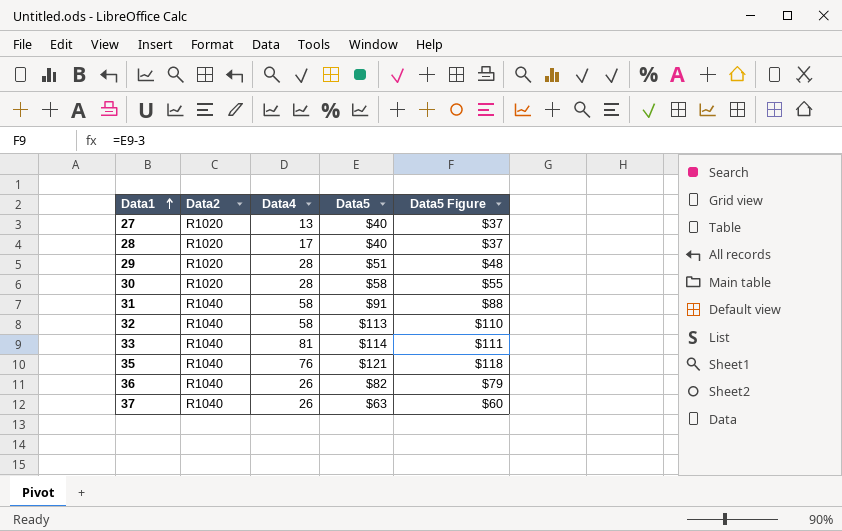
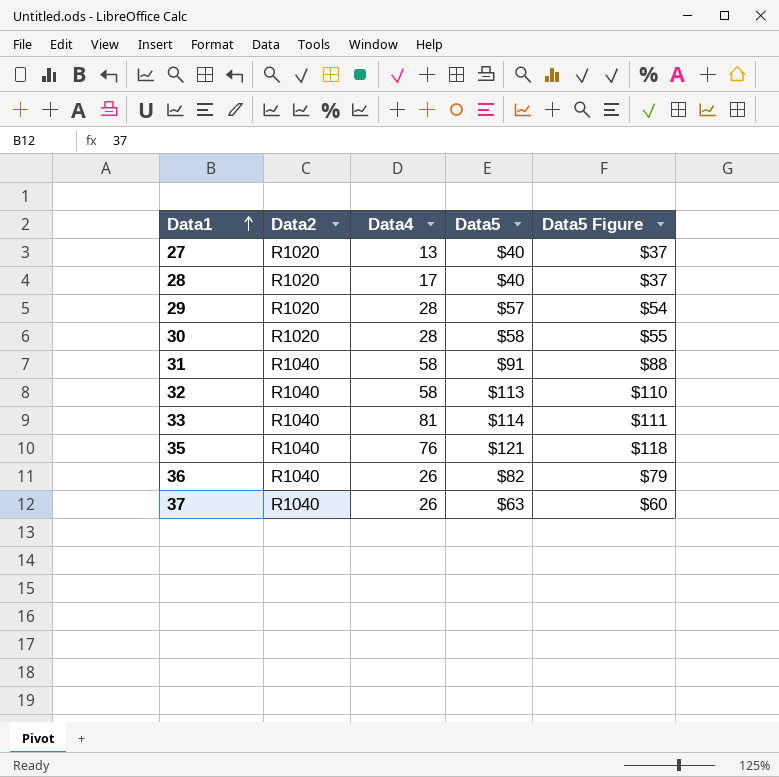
29 | Data5: $51 -> $57
29 | Data5 Figure: $48 -> $54

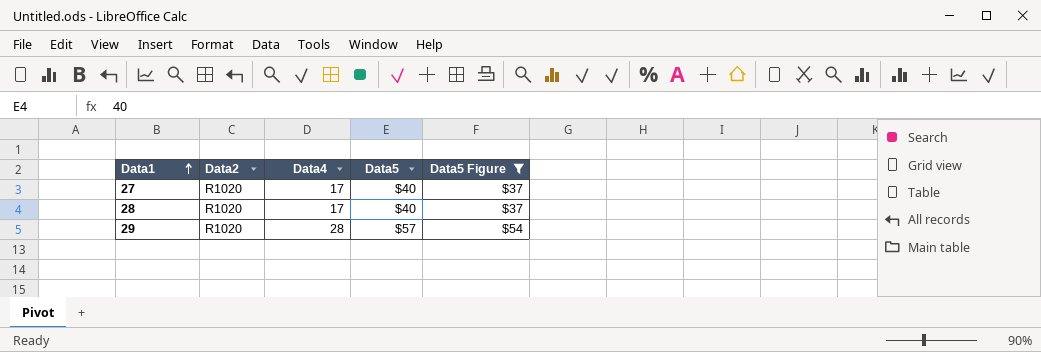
filter: none -> Data5 Figure <= $54
27 | Data4: 13 -> 17

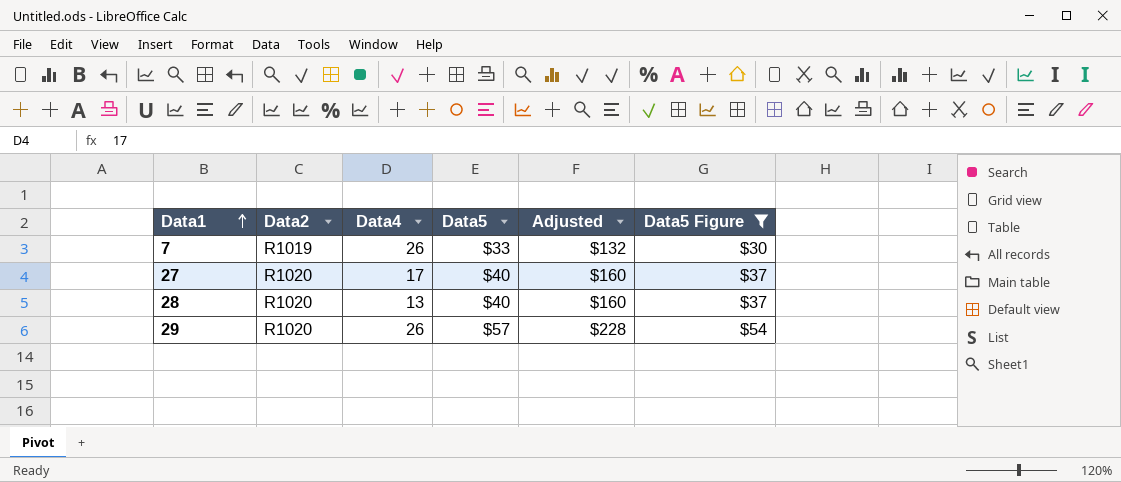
column Adjusted | formula: none -> [Data5] * 4
row 7: none -> R1019 | 26 | $33 | $132 | $30
28 | Data4: 17 -> 13
29 | Data4: 28 -> 26

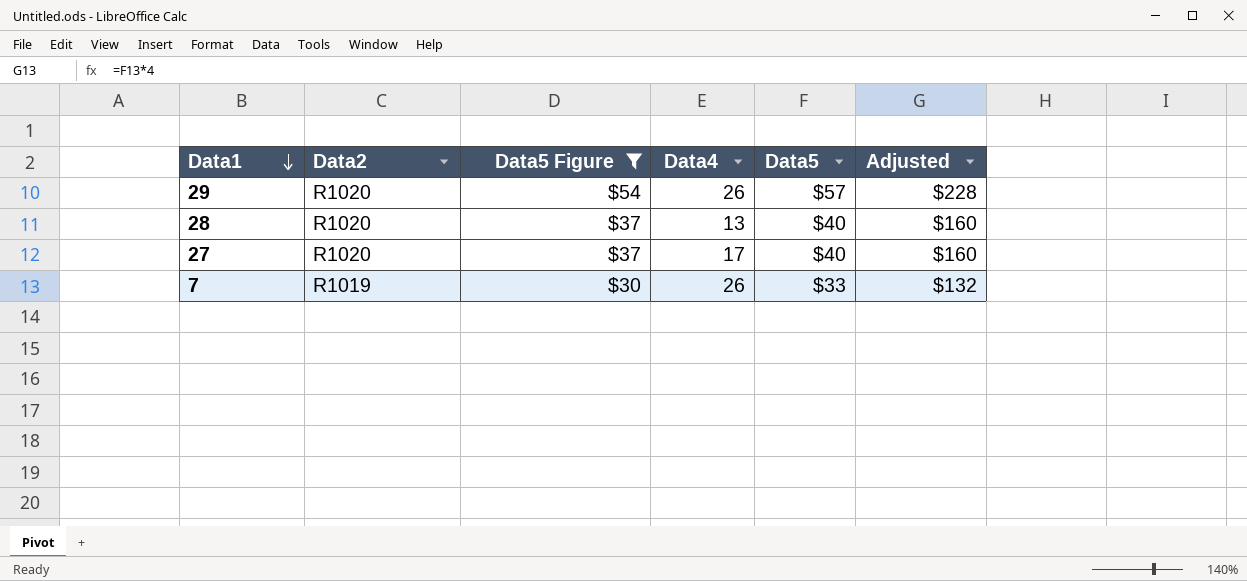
row order: Data1 ascending -> Data1 descending
column Data5 Figure | position: 6 -> 3

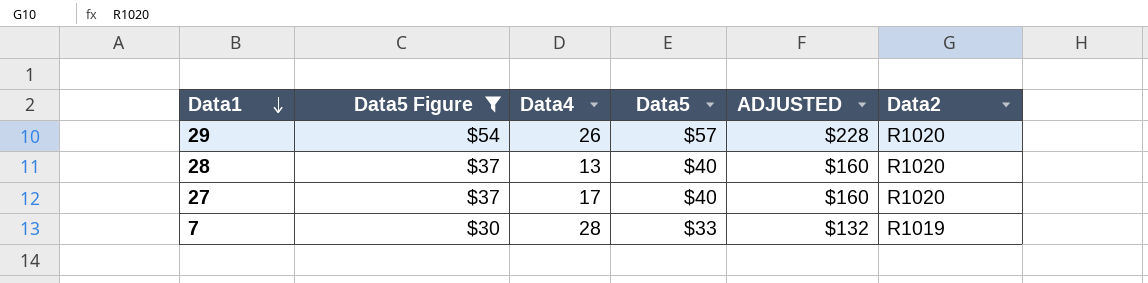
column name: Adjusted -> ADJUSTED
column Data2 | position: 2 -> 6
7 | Data4: 26 -> 28

